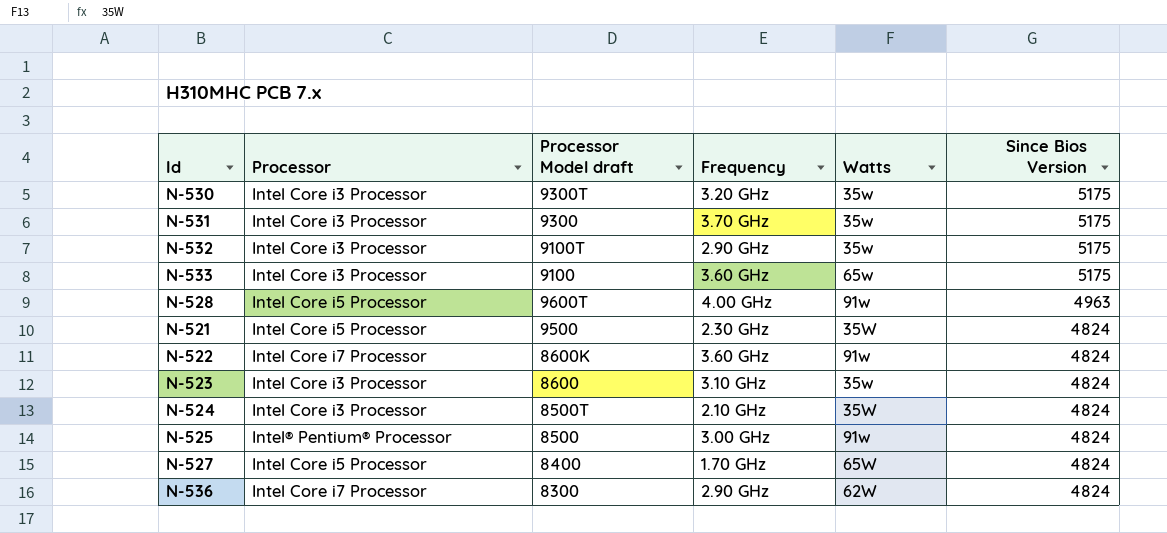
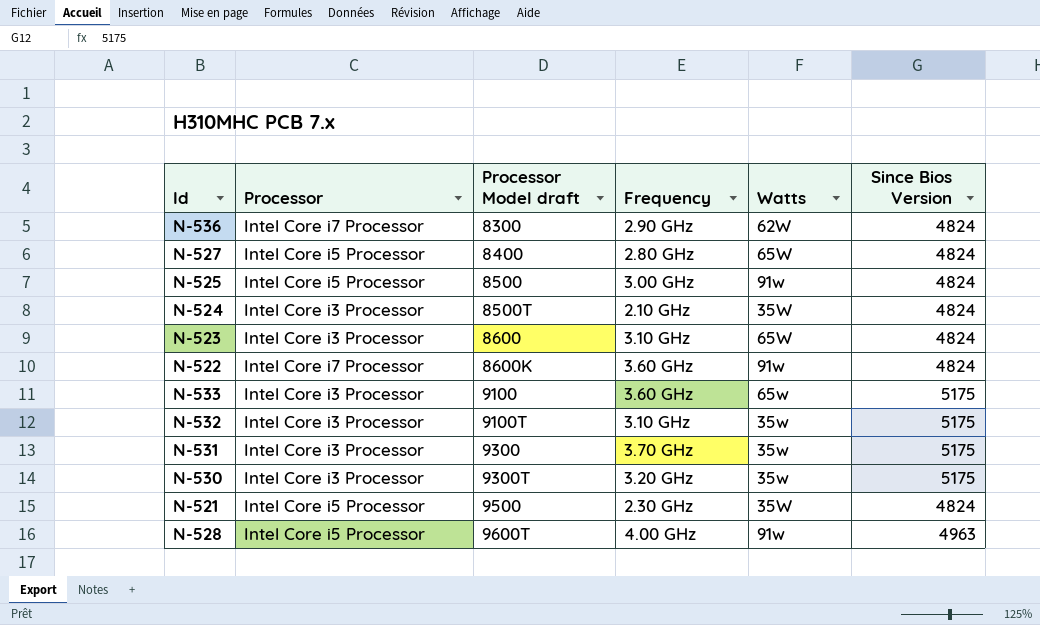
row order: Since Bios Version descending -> Processor Model draft ascending
N-527 | Frequency: 1.70 GHz -> 2.80 GHz
N-525 | Processor: Intel® Pentium® Processor -> Intel Core i5 Processor
N-523 | Watts: 35w -> 65W
N-532 | Frequency: 2.90 GHz -> 3.10 GHz

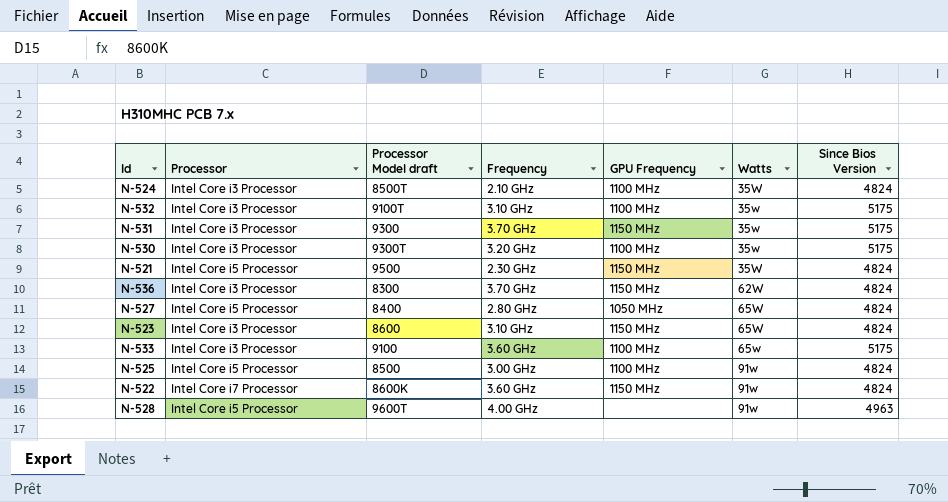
row order: Processor Model draft ascending -> Watts ascending
column GPU Frequency | position: none -> 5
N-536 | Processor: Intel Core i7 Processor -> Intel Core i3 Processor
N-536 | Frequency: 2.90 GHz -> 3.70 GHz

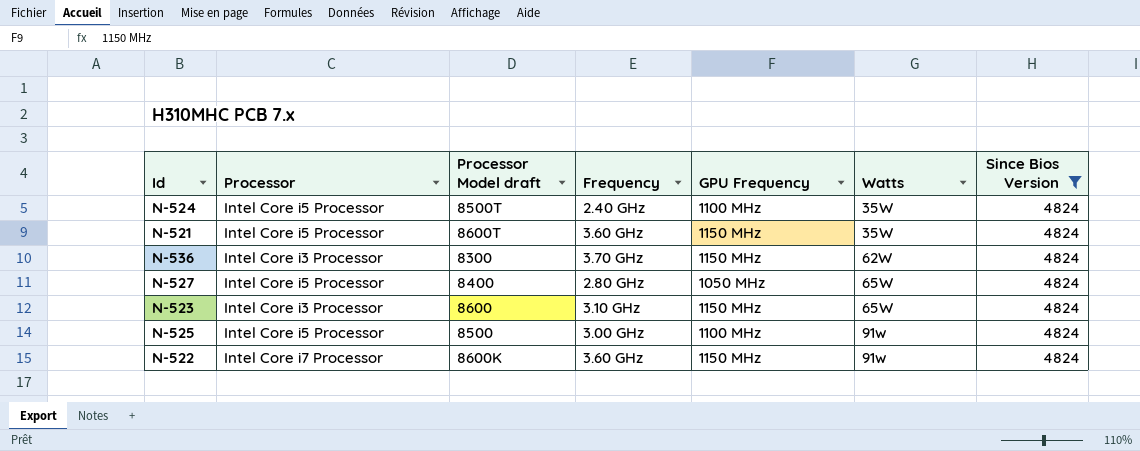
filter: none -> Since Bios Version = 4824
N-524 | Processor: Intel Core i3 Processor -> Intel Core i5 Processor
N-524 | Frequency: 2.10 GHz -> 2.40 GHz
N-521 | Processor Model draft: 9500 -> 8600T
N-521 | Frequency: 2.30 GHz -> 3.60 GHz

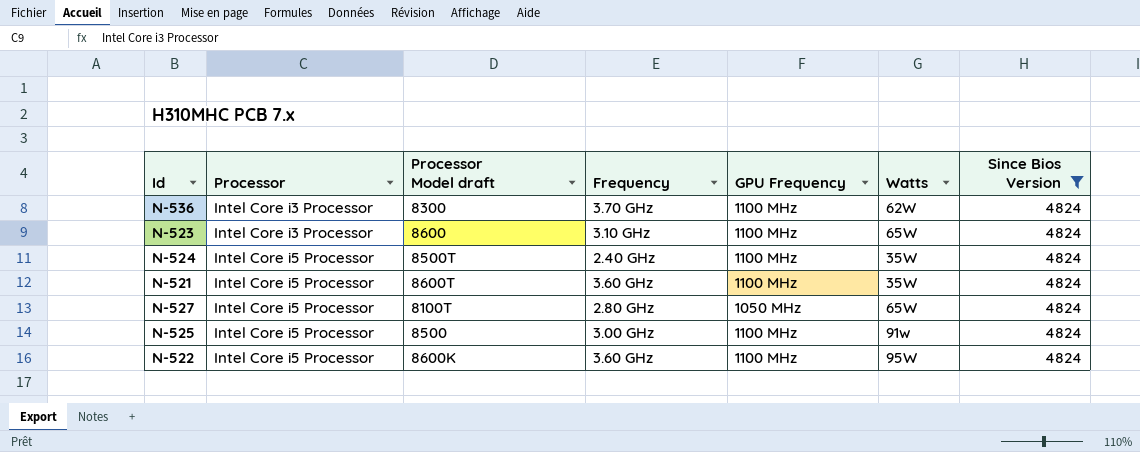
row order: Watts ascending -> Processor ascending
N-536 | GPU Frequency: 1150 MHz -> 1100 MHz
N-523 | GPU Frequency: 1150 MHz -> 1100 MHz
N-521 | GPU Frequency: 1150 MHz -> 1100 MHz
N-527 | Processor Model draft: 8400 -> 8100T
N-522 | Processor: Intel Core i7 Processor -> Intel Core i5 Processor
N-522 | GPU Frequency: 1150 MHz -> 1100 MHz
N-522 | Watts: 91w -> 95W

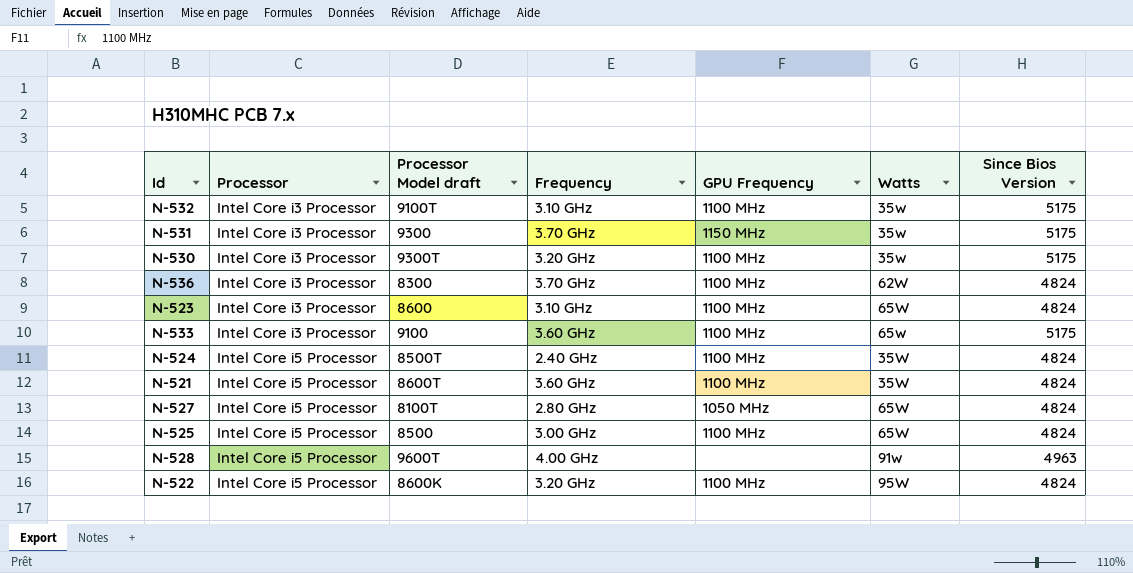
filter: Since Bios Version = 4824 -> none
N-525 | Watts: 91w -> 65W
N-522 | Frequency: 3.60 GHz -> 3.20 GHz

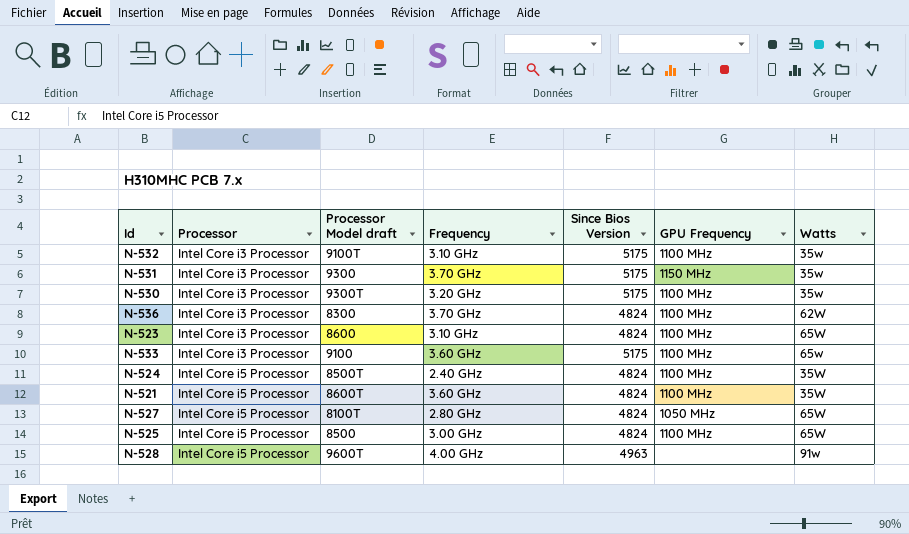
column Since Bios Version | position: 7 -> 5
row N-522: Intel Core i5 Processor | 8600K | 3.20 GHz | 1100 MHz | 95W | 4824 -> none

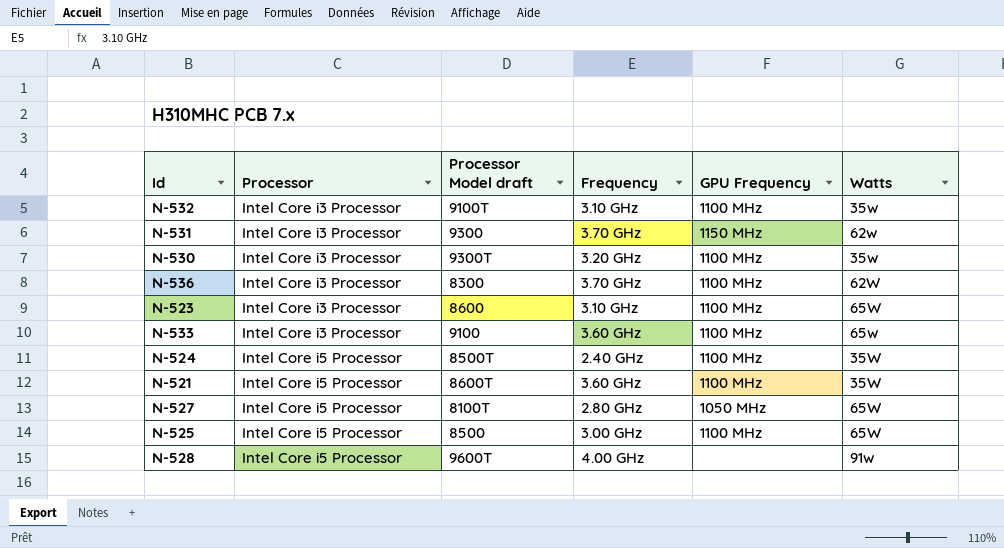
column Since Bios Version | position: 5 -> none
N-531 | Watts: 35w -> 62w

